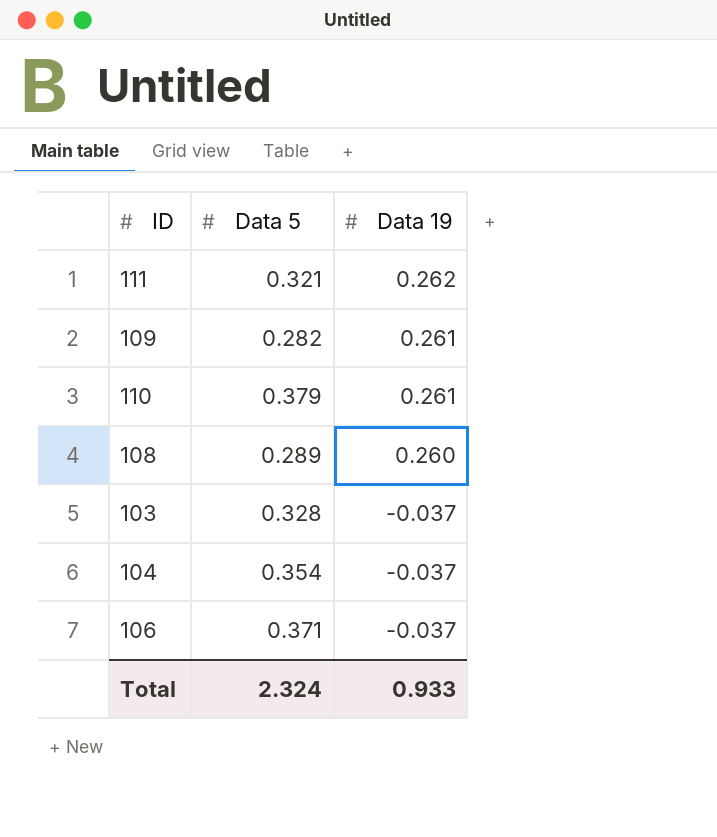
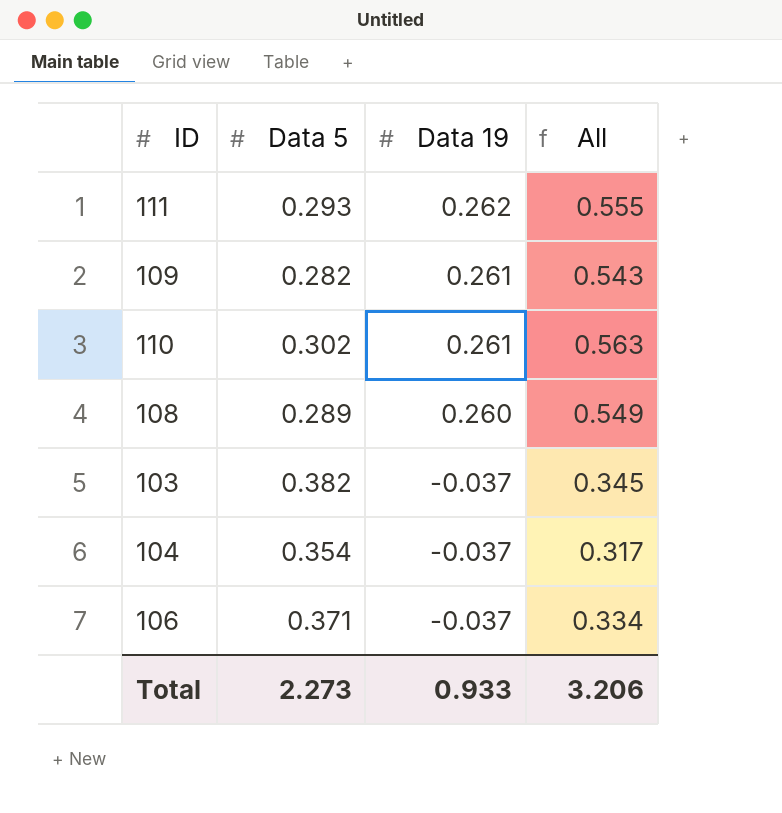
column All | formula: none -> [Data 5] + [Data 19]
111 | Data 5: 0.321 -> 0.293
110 | Data 5: 0.379 -> 0.302
103 | Data 5: 0.328 -> 0.382
Total | Data 5: 2.324 -> 2.273

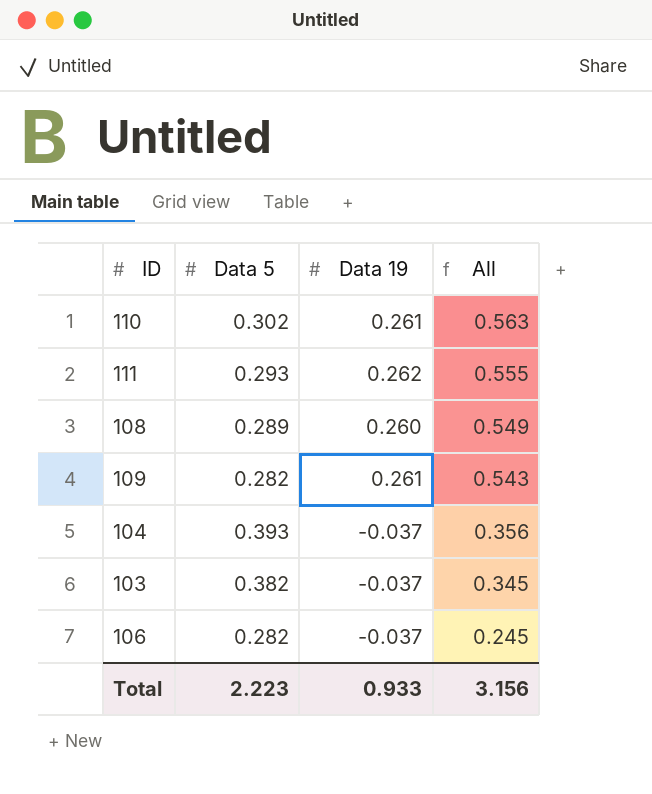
row order: Data 19 descending -> All descending
104 | Data 5: 0.354 -> 0.393
104 | All: 0.317 -> 0.356
106 | Data 5: 0.371 -> 0.282
106 | All: 0.334 -> 0.245
Total | Data 5: 2.273 -> 2.223
Total | All: 3.206 -> 3.156

